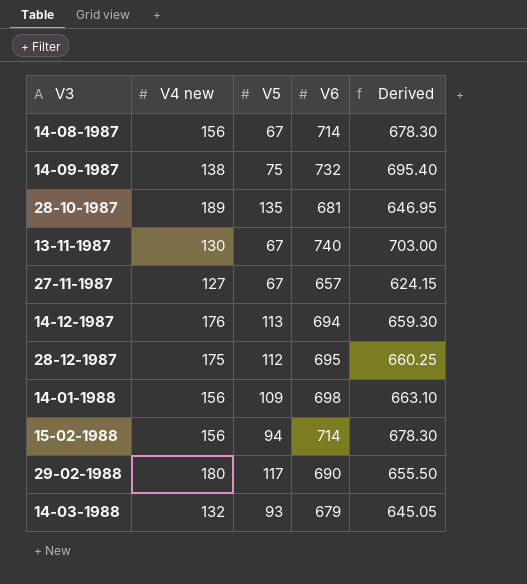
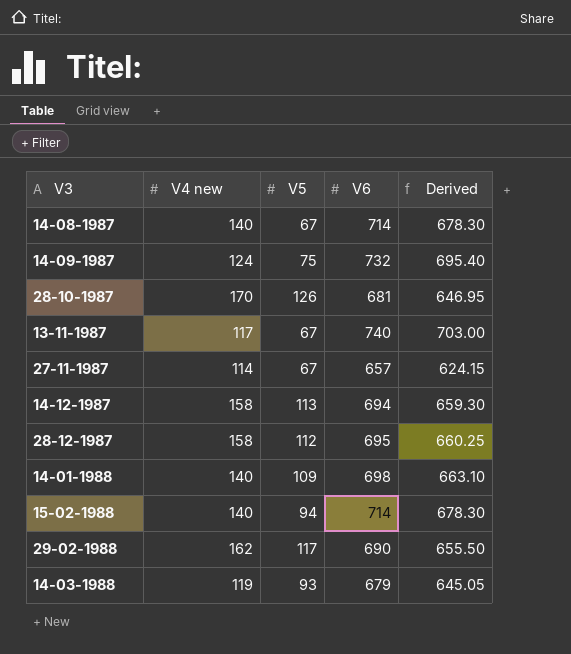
14-08-1987 | V4 new: 156 -> 140
14-09-1987 | V4 new: 138 -> 124
28-10-1987 | V4 new: 189 -> 170
28-10-1987 | V5: 135 -> 126
13-11-1987 | V4 new: 130 -> 117
27-11-1987 | V4 new: 127 -> 114
14-12-1987 | V4 new: 176 -> 158
28-12-1987 | V4 new: 175 -> 158
14-01-1988 | V4 new: 156 -> 140
15-02-1988 | V4 new: 156 -> 140
29-02-1988 | V4 new: 180 -> 162
14-03-1988 | V4 new: 132 -> 119

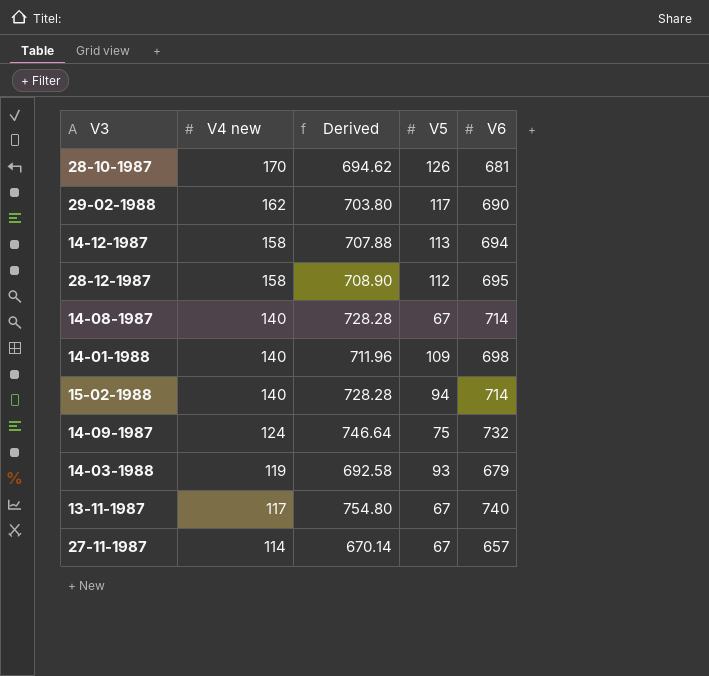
row order: V3 ascending -> V4 new descending
column Derived | formula: [V6] * 0.95 -> [V6] * 1.02
column Derived | position: 5 -> 3

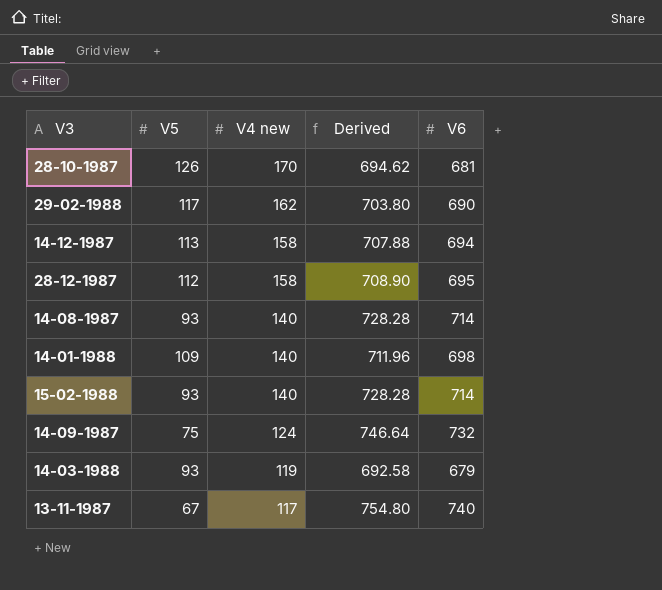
column V5 | position: 4 -> 2
row 27-11-1987: 114 | 670.14 | 67 | 657 -> none
14-08-1987 | V5: 67 -> 93
15-02-1988 | V5: 94 -> 93

